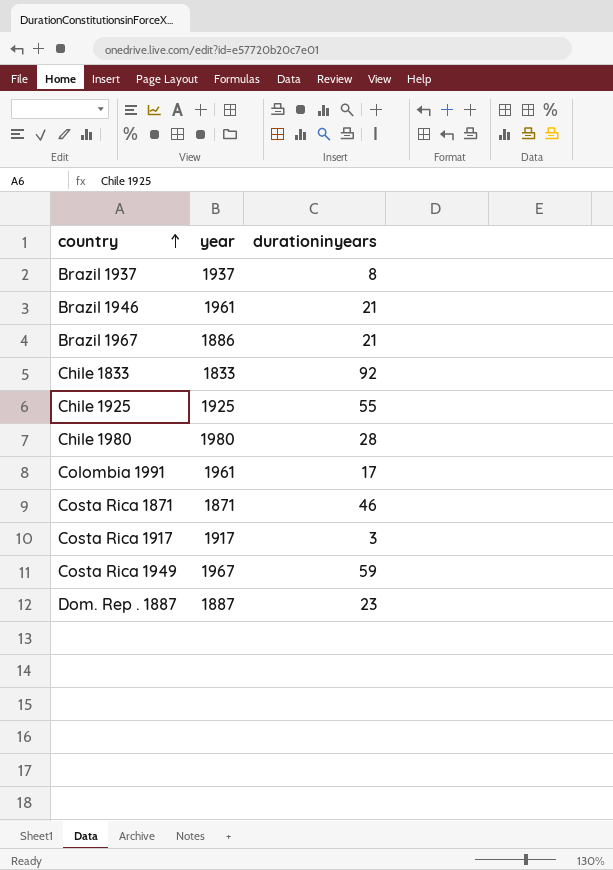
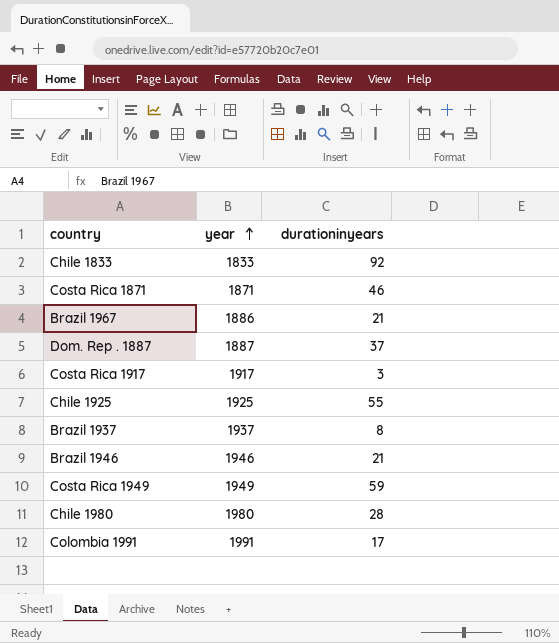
row order: country ascending -> year ascending
Dom. Rep . 1887 | durationinyears: 23 -> 37
Brazil 1946 | year: 1961 -> 1946
Costa Rica 1949 | year: 1967 -> 1949
Colombia 1991 | year: 1961 -> 1991

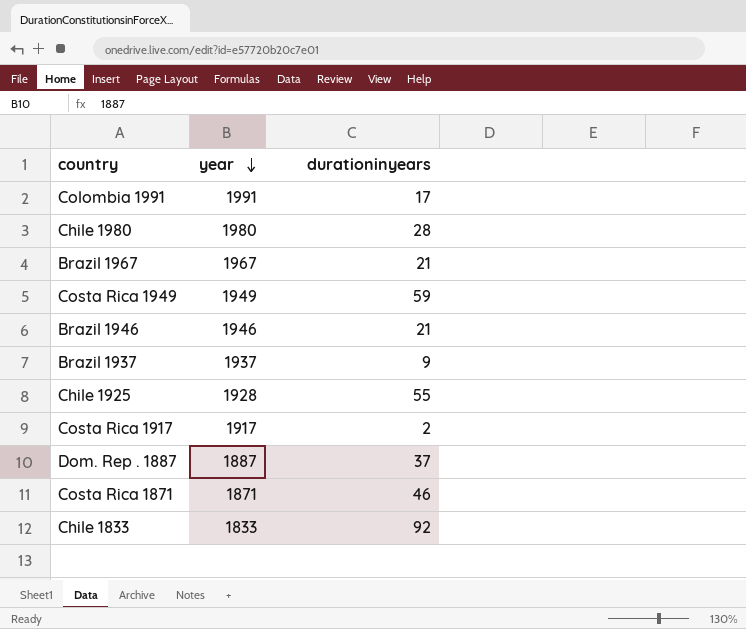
row order: year ascending -> year descending
Brazil 1967 | year: 1886 -> 1967
Brazil 1937 | durationinyears: 8 -> 9
Chile 1925 | year: 1925 -> 1928
Costa Rica 1917 | durationinyears: 3 -> 2

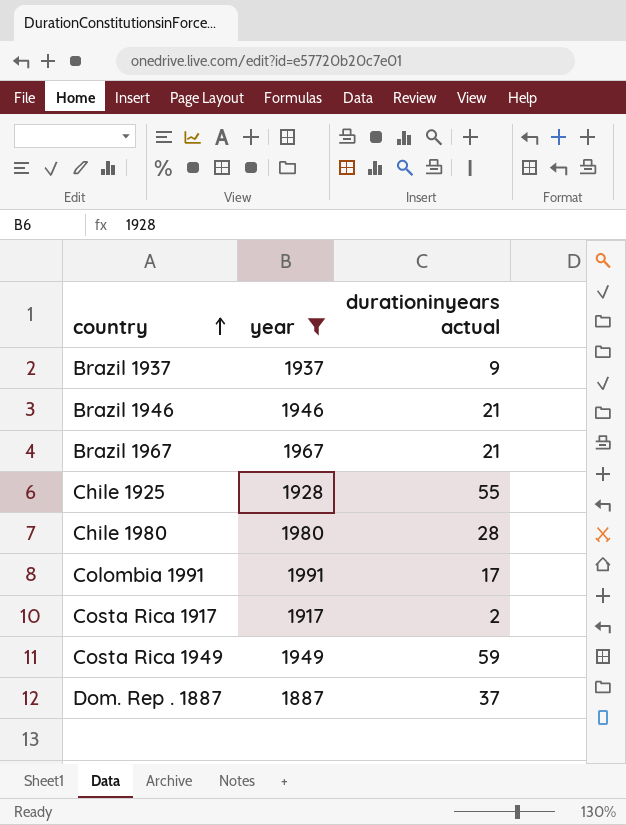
filter: none -> year >= 1887
row order: year descending -> country ascending
column name: durationinyears -> durationinyears actual

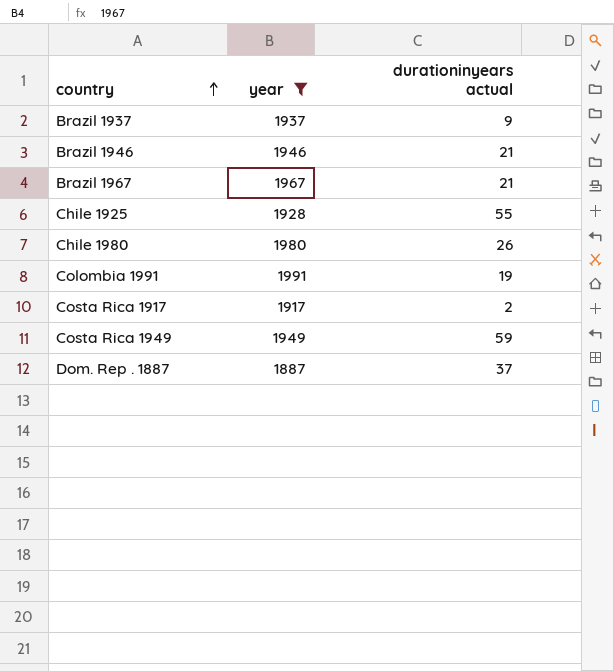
Chile 1980 | durationinyears actual: 28 -> 26
Colombia 1991 | durationinyears actual: 17 -> 19

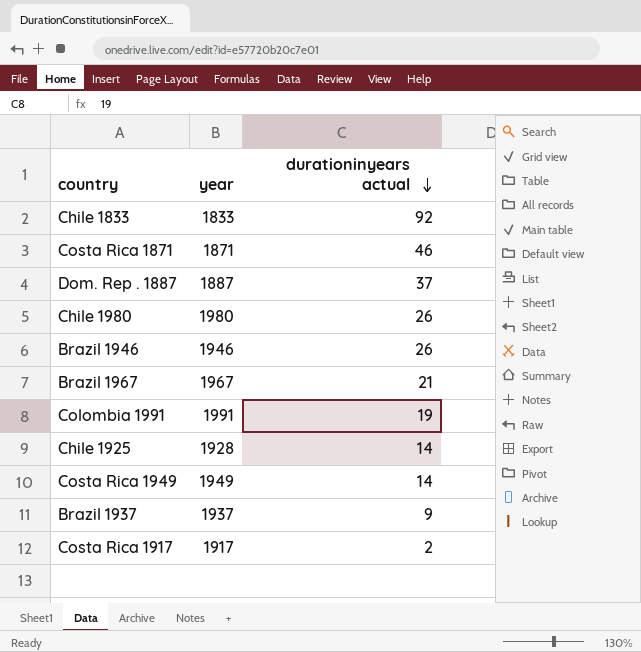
filter: year >= 1887 -> none
row order: country ascending -> durationinyears actual descending
Brazil 1946 | durationinyears actual: 21 -> 26
Chile 1925 | durationinyears actual: 55 -> 14
Costa Rica 1949 | durationinyears actual: 59 -> 14

